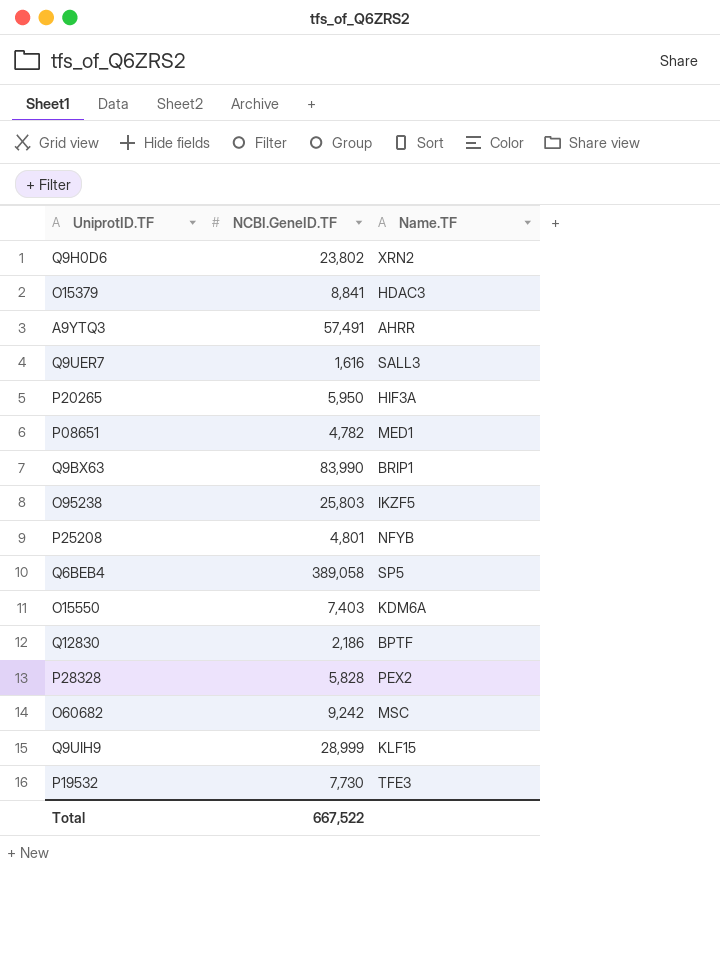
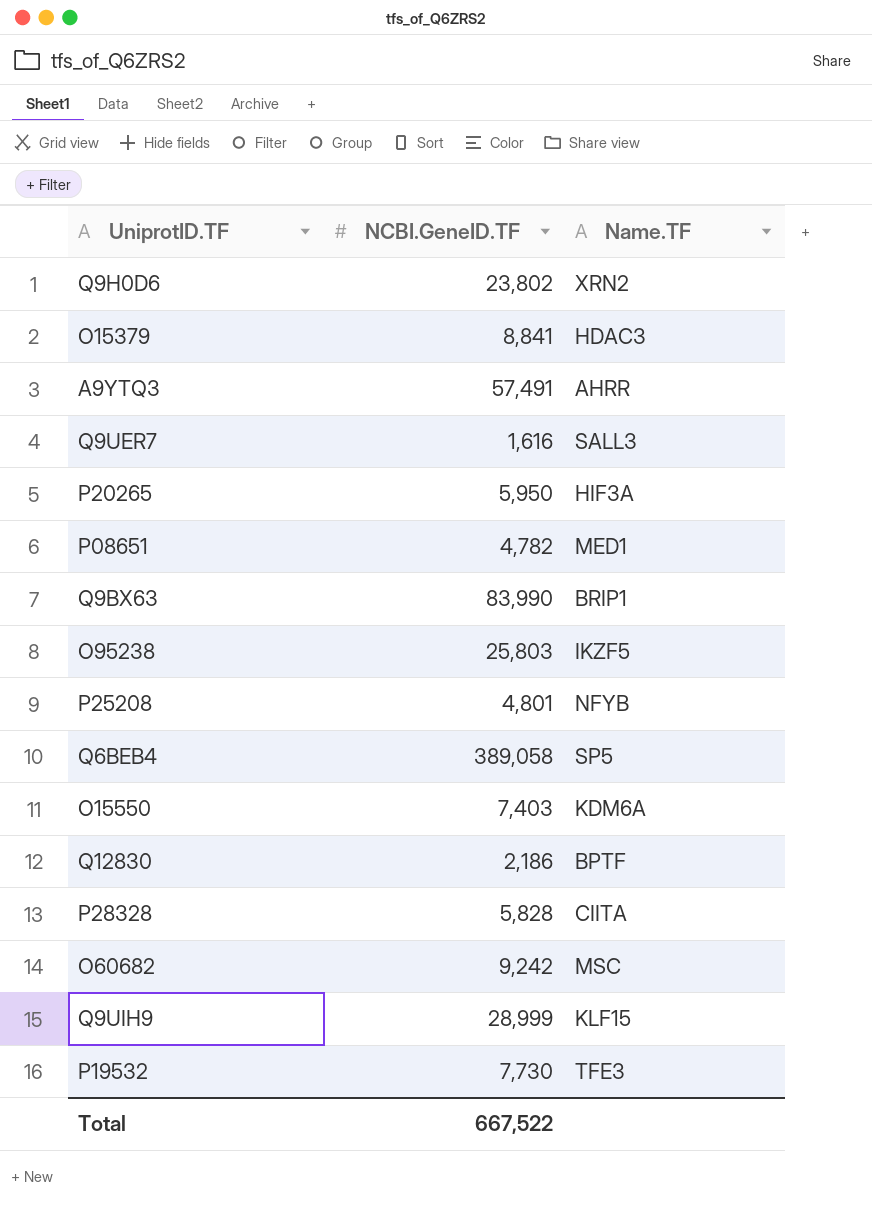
P28328 | Name.TF: PEX2 -> CIITA

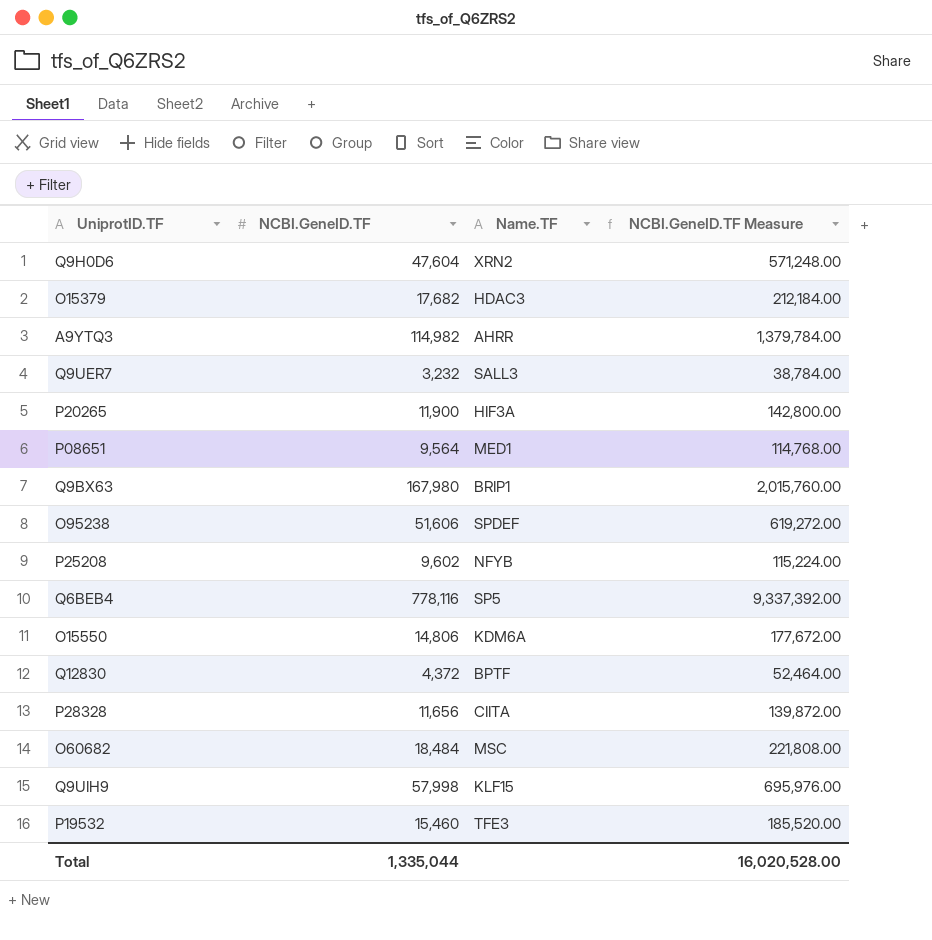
column NCBI.GeneID.TF Measure | formula: none -> [NCBI.GeneID.TF] * 12
Q9H0D6 | NCBI.GeneID.TF: 23,802 -> 47,604
O15379 | NCBI.GeneID.TF: 8,841 -> 17,682
A9YTQ3 | NCBI.GeneID.TF: 57,491 -> 114,982
Q9UER7 | NCBI.GeneID.TF: 1,616 -> 3,232
P20265 | NCBI.GeneID.TF: 5,950 -> 11,900
P08651 | NCBI.GeneID.TF: 4,782 -> 9,564
Q9BX63 | NCBI.GeneID.TF: 83,990 -> 167,980
O95238 | NCBI.GeneID.TF: 25,803 -> 51,606
O95238 | Name.TF: IKZF5 -> SPDEF
P25208 | NCBI.GeneID.TF: 4,801 -> 9,602
Q6BEB4 | NCBI.GeneID.TF: 389,058 -> 778,116
O15550 | NCBI.GeneID.TF: 7,403 -> 14,806
Q12830 | NCBI.GeneID.TF: 2,186 -> 4,372
P28328 | NCBI.GeneID.TF: 5,828 -> 11,656
O60682 | NCBI.GeneID.TF: 9,242 -> 18,484
Q9UIH9 | NCBI.GeneID.TF: 28,999 -> 57,998
P19532 | NCBI.GeneID.TF: 7,730 -> 15,460
Total | NCBI.GeneID.TF: 667,522 -> 1,335,044

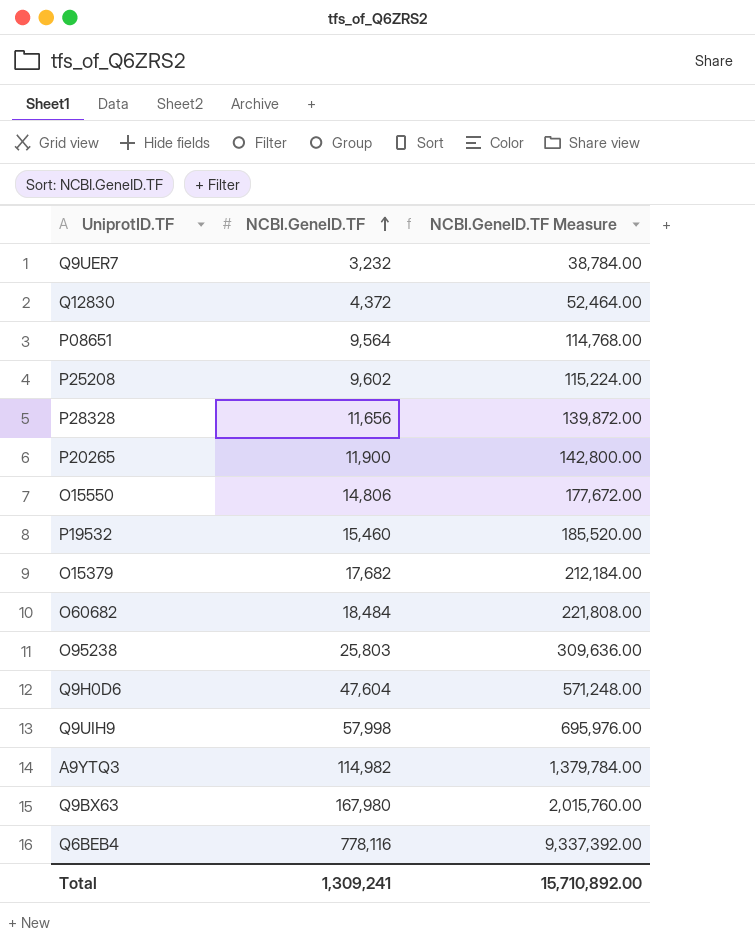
row order: none -> NCBI.GeneID.TF ascending
column Name.TF | position: 3 -> none
O95238 | NCBI.GeneID.TF: 51,606 -> 25,803
O95238 | NCBI.GeneID.TF Measure: 619,272.00 -> 309,636.00
Total | NCBI.GeneID.TF: 1,335,044 -> 1,309,241
Total | NCBI.GeneID.TF Measure: 16,020,528.00 -> 15,710,892.00

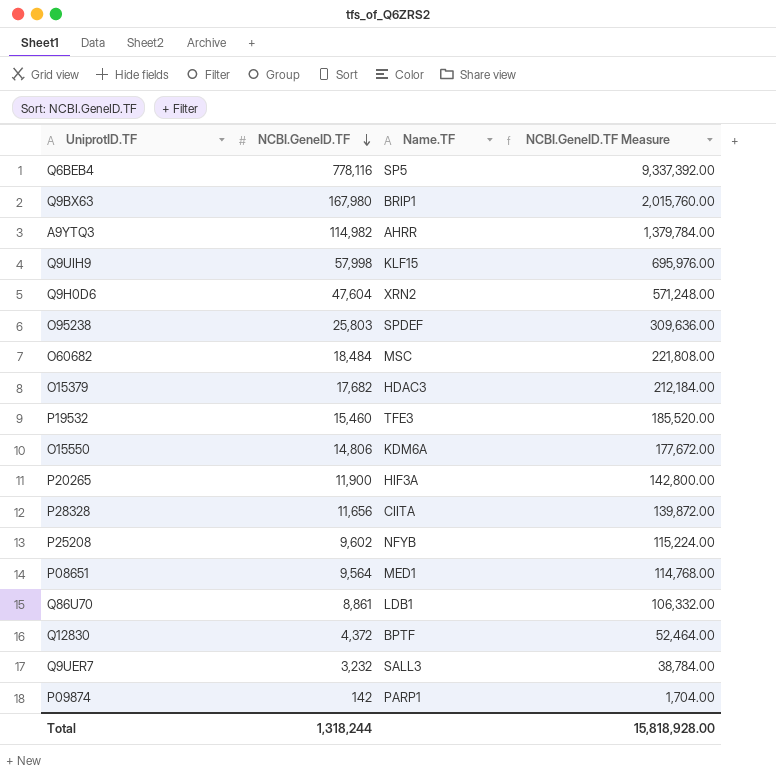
row order: NCBI.GeneID.TF ascending -> NCBI.GeneID.TF descending
column Name.TF | position: none -> 3
row Q86U70: none -> 8,861 | LDB1 | 106,332.00
row P09874: none -> 142 | PARP1 | 1,704.00
Total | NCBI.GeneID.TF: 1,309,241 -> 1,318,244
Total | NCBI.GeneID.TF Measure: 15,710,892.00 -> 15,818,928.00

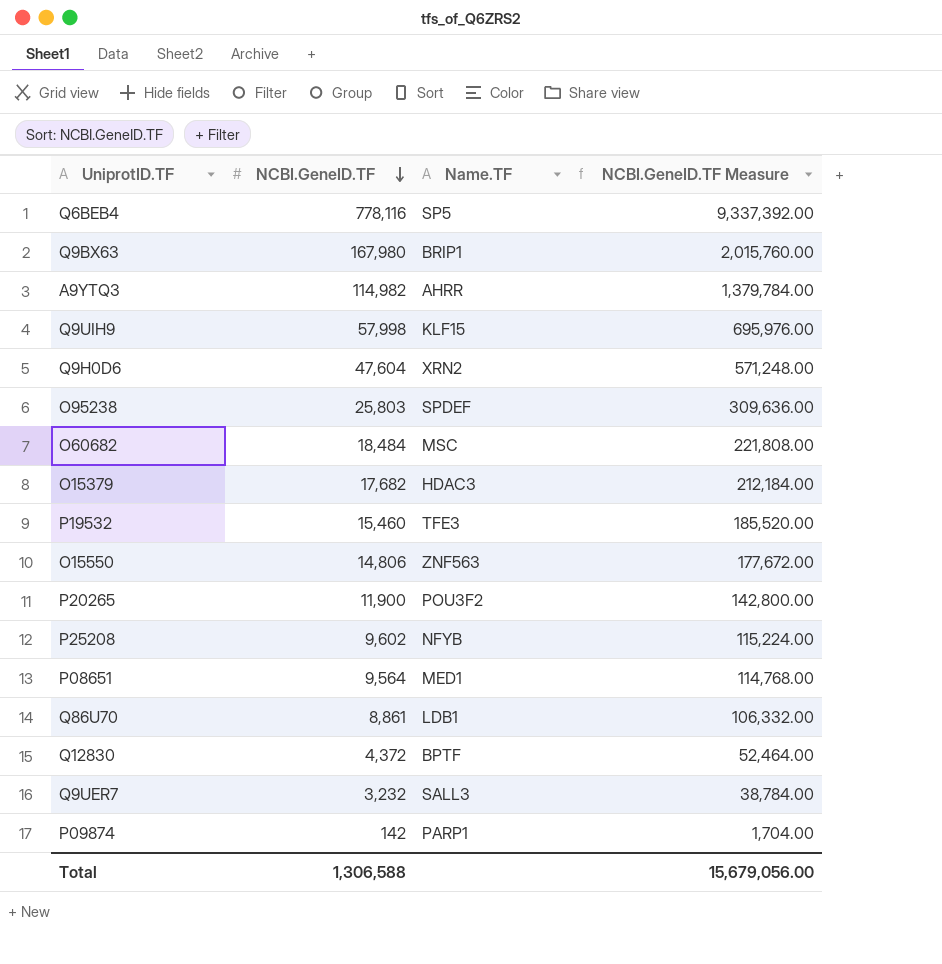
row P28328: 11,656 | CIITA | 139,872.00 -> none
O15550 | Name.TF: KDM6A -> ZNF563
P20265 | Name.TF: HIF3A -> POU3F2
Total | NCBI.GeneID.TF: 1,318,244 -> 1,306,588
Total | NCBI.GeneID.TF Measure: 15,818,928.00 -> 15,679,056.00

